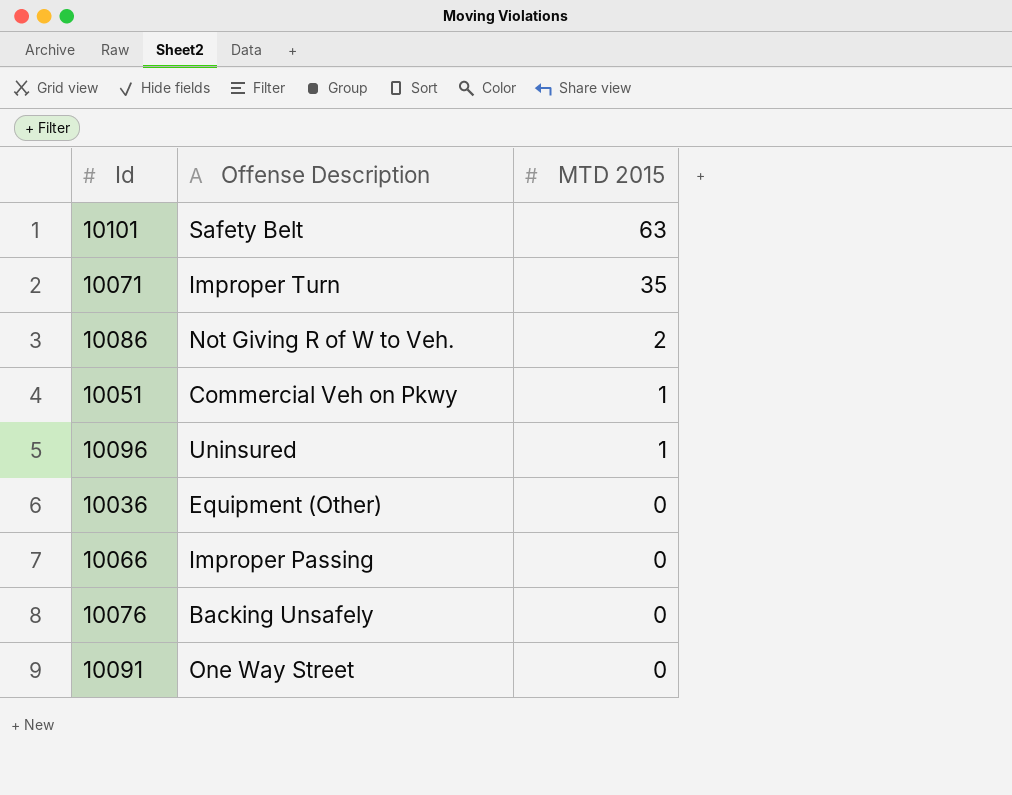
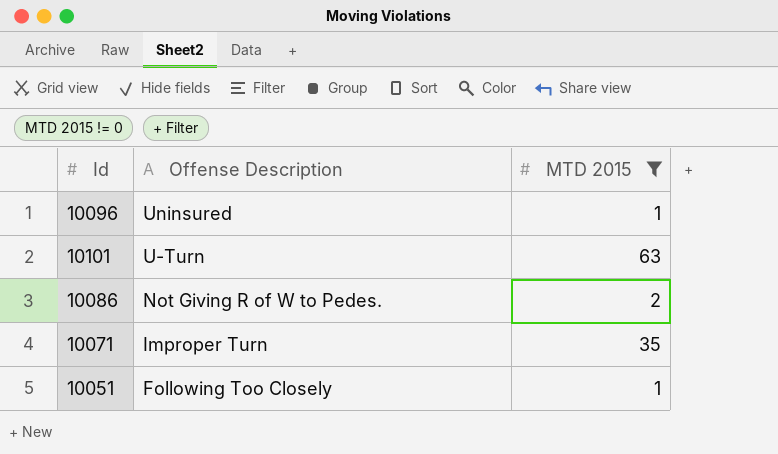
filter: none -> MTD 2015 != 0
row order: MTD 2015 descending -> Offense Description descending
10101 | Offense Description: Safety Belt -> U-Turn
10086 | Offense Description: Not Giving R of W to Veh. -> Not Giving R of W to Pedes.
10051 | Offense Description: Commercial Veh on Pkwy -> Following Too Closely

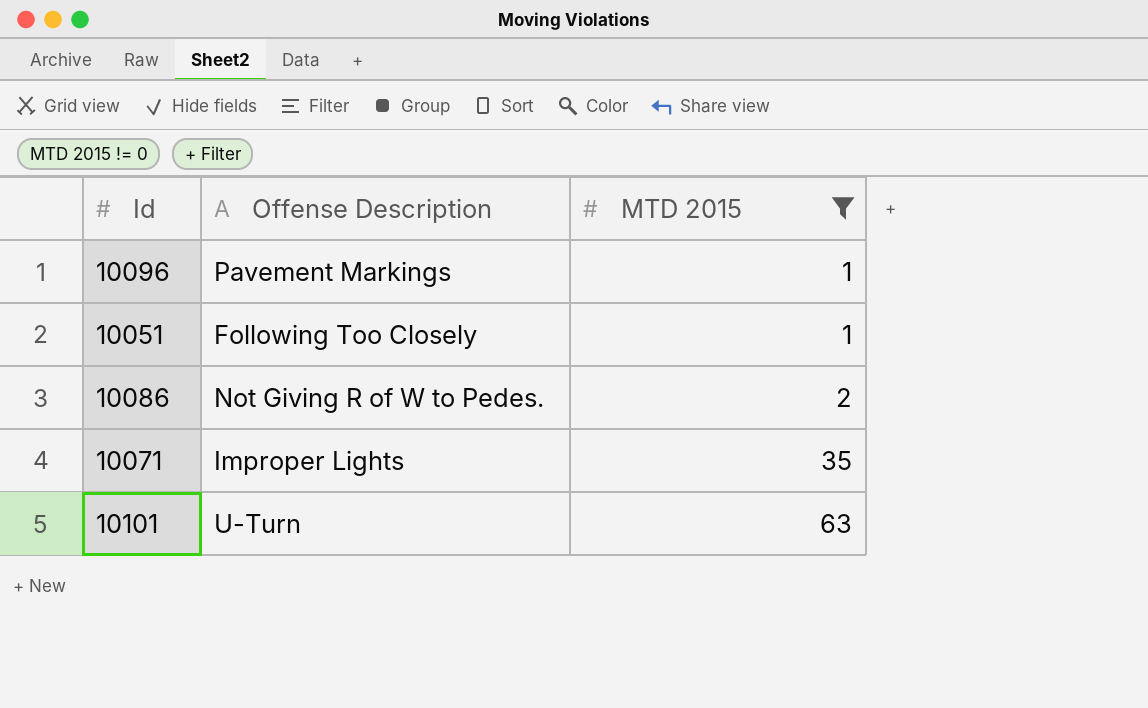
row order: Offense Description descending -> MTD 2015 ascending
10096 | Offense Description: Uninsured -> Pavement Markings
10071 | Offense Description: Improper Turn -> Improper Lights

